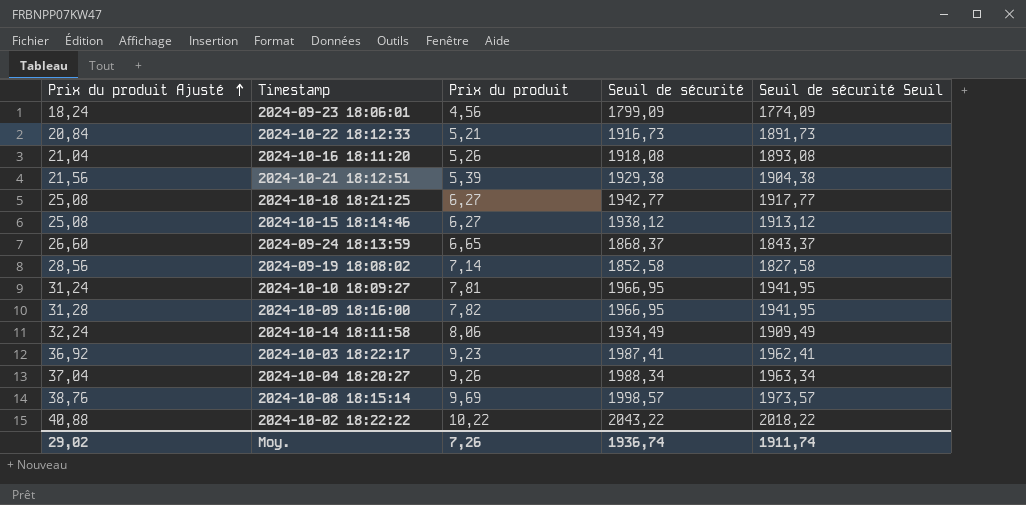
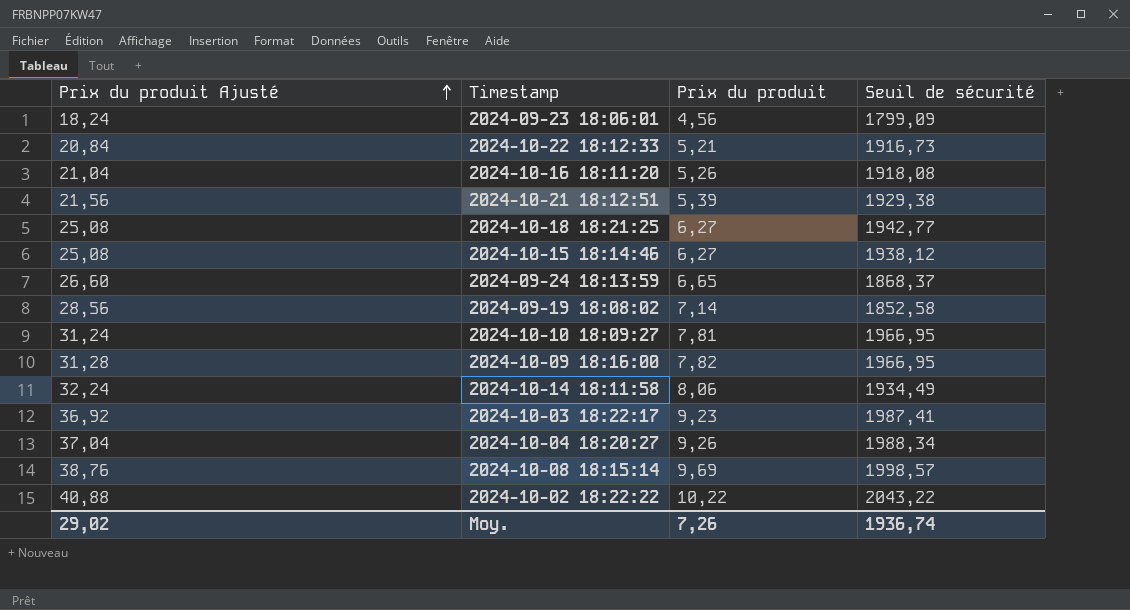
column Seuil de sécurité Seuil | formula: [Seuil de sécurité] - 25 -> none

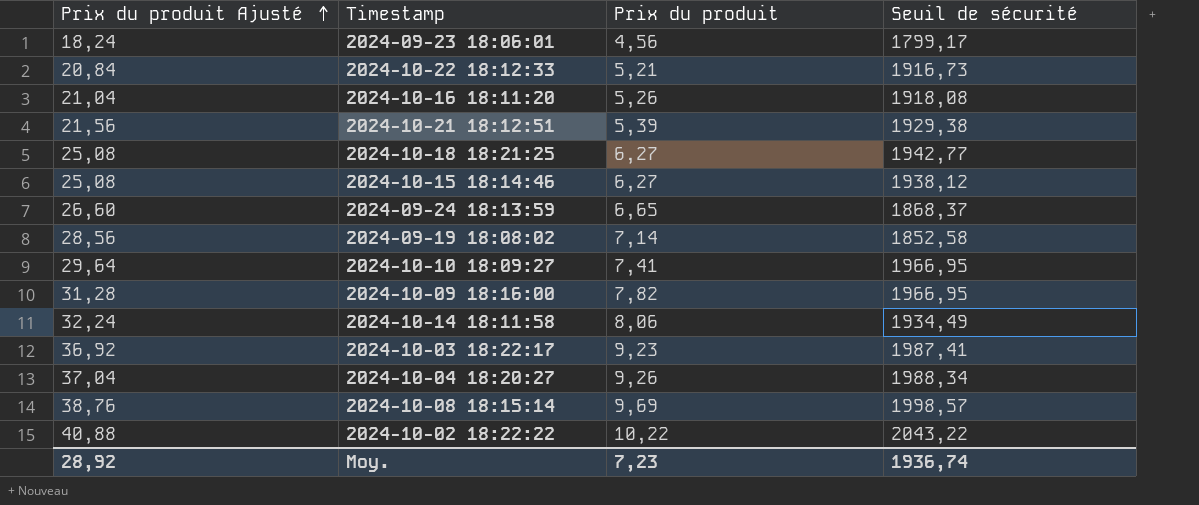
2024-09-23 18:06:01 | Seuil de sécurité: 1799,09 -> 1799,17
2024-10-10 18:09:27 | Prix du produit Ajusté: 31,24 -> 29,64
2024-10-10 18:09:27 | Prix du produit: 7,81 -> 7,41
Moy. | Prix du produit Ajusté: 29,02 -> 28,92
Moy. | Prix du produit: 7,26 -> 7,23

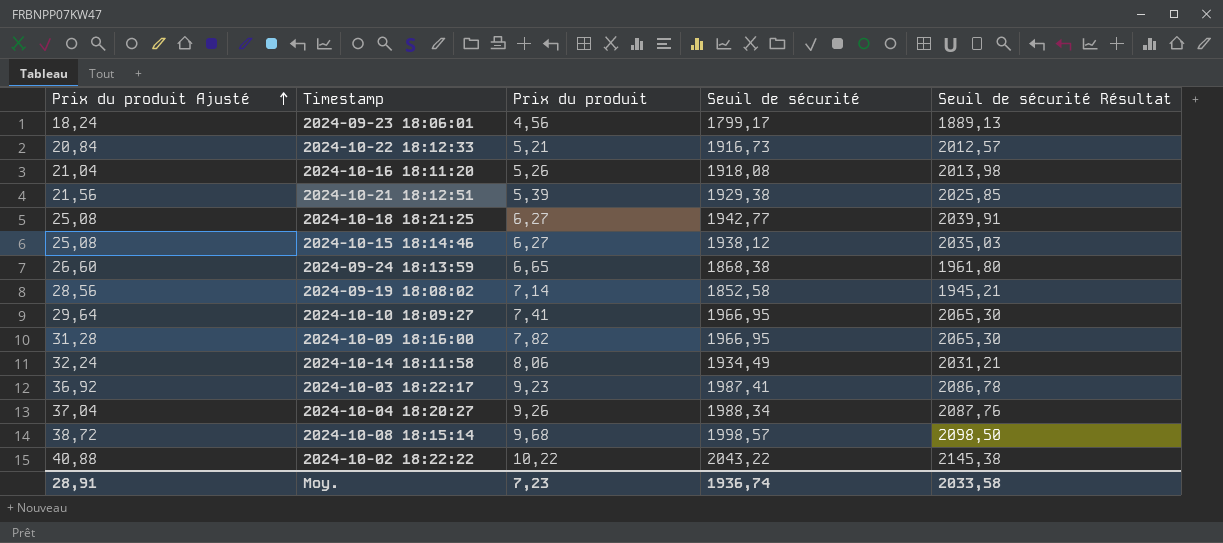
column Seuil de sécurité Résultat | formula: none -> [Seuil de sécurité] * 1,05
2024-09-24 18:13:59 | Seuil de sécurité: 1868,37 -> 1868,38
2024-10-08 18:15:14 | Prix du produit Ajusté: 38,76 -> 38,72
2024-10-08 18:15:14 | Prix du produit: 9,69 -> 9,68
Moy. | Prix du produit Ajusté: 28,92 -> 28,91

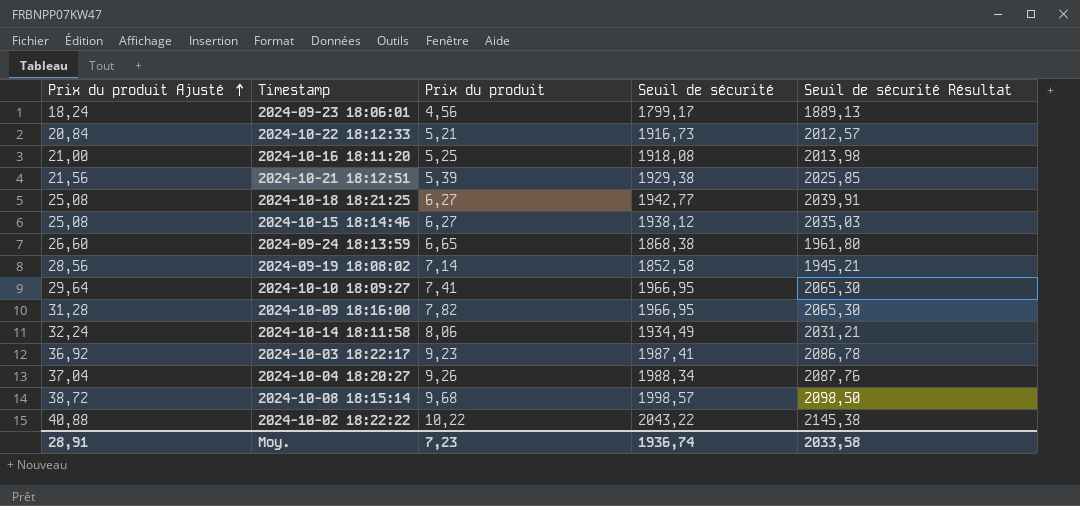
2024-10-16 18:11:20 | Prix du produit Ajusté: 21,04 -> 21,00
2024-10-16 18:11:20 | Prix du produit: 5,26 -> 5,25

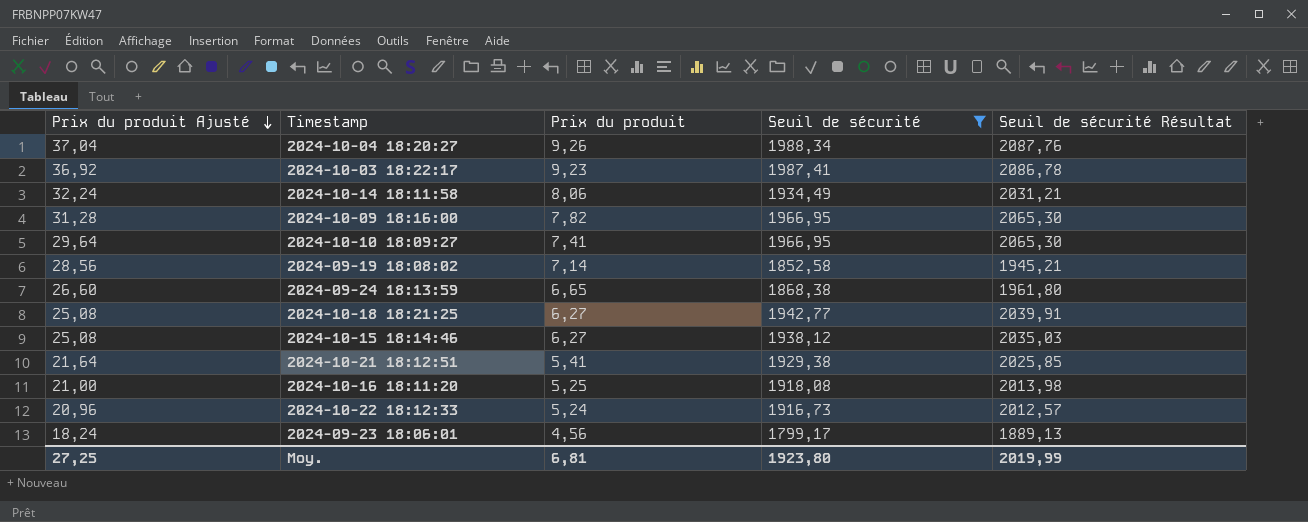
filter: none -> Seuil de sécurité <= 1988,34
row order: Prix du produit Ajusté ascending -> Prix du produit Ajusté descending
2024-10-21 18:12:51 | Prix du produit Ajusté: 21,56 -> 21,64
2024-10-21 18:12:51 | Prix du produit: 5,39 -> 5,41
2024-10-22 18:12:33 | Prix du produit Ajusté: 20,84 -> 20,96
2024-10-22 18:12:33 | Prix du produit: 5,21 -> 5,24
Moy. | Prix du produit Ajusté: 28,91 -> 27,25
Moy. | Prix du produit: 7,23 -> 6,81
Moy. | Seuil de sécurité: 1936,74 -> 1923,80
Moy. | Seuil de sécurité Résultat: 2033,58 -> 2019,99

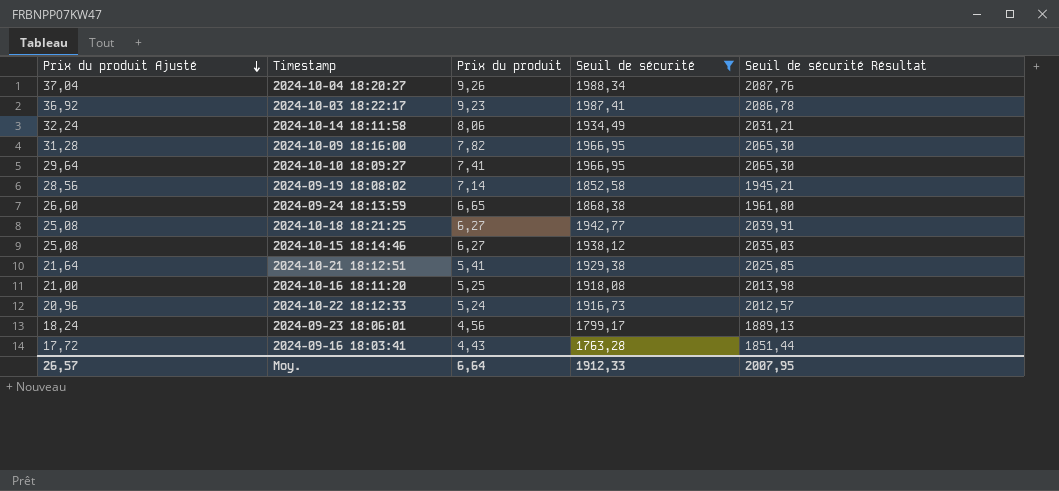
row 2024-09-16 18:03:41: none -> 17,72 | 4,43 | 1763,28 | 1851,44
Moy. | Prix du produit Ajusté: 27,25 -> 26,57
Moy. | Prix du produit: 6,81 -> 6,64
Moy. | Seuil de sécurité: 1923,80 -> 1912,33
Moy. | Seuil de sécurité Résultat: 2019,99 -> 2007,95

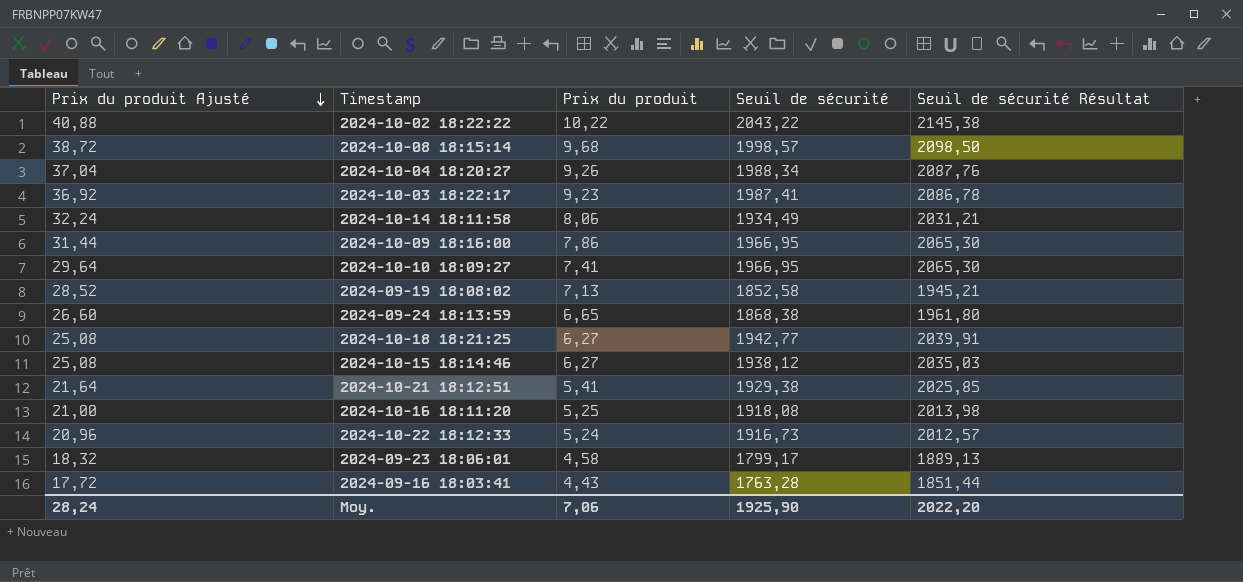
filter: Seuil de sécurité <= 1988,34 -> none
2024-10-09 18:16:00 | Prix du produit Ajusté: 31,28 -> 31,44
2024-10-09 18:16:00 | Prix du produit: 7,82 -> 7,86
2024-09-19 18:08:02 | Prix du produit Ajusté: 28,56 -> 28,52
2024-09-19 18:08:02 | Prix du produit: 7,14 -> 7,13
2024-09-23 18:06:01 | Prix du produit Ajusté: 18,24 -> 18,32
2024-09-23 18:06:01 | Prix du produit: 4,56 -> 4,58
Moy. | Prix du produit Ajusté: 26,57 -> 28,24
Moy. | Prix du produit: 6,64 -> 7,06
Moy. | Seuil de sécurité: 1912,33 -> 1925,90
Moy. | Seuil de sécurité Résultat: 2007,95 -> 2022,20

